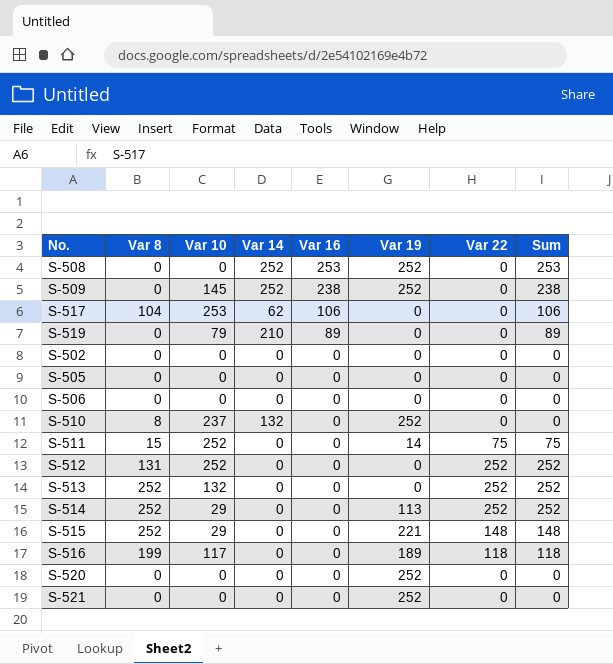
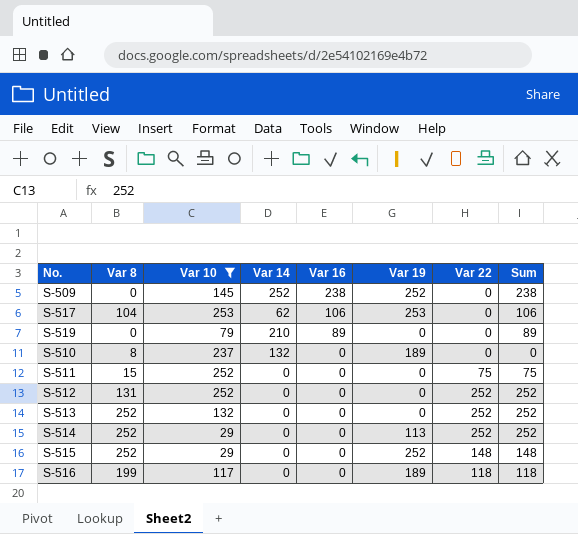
filter: none -> Var 10 != 0
S-517 | Var 19: 0 -> 253
S-510 | Var 19: 252 -> 189
S-511 | Var 19: 14 -> 0
S-515 | Var 19: 221 -> 252

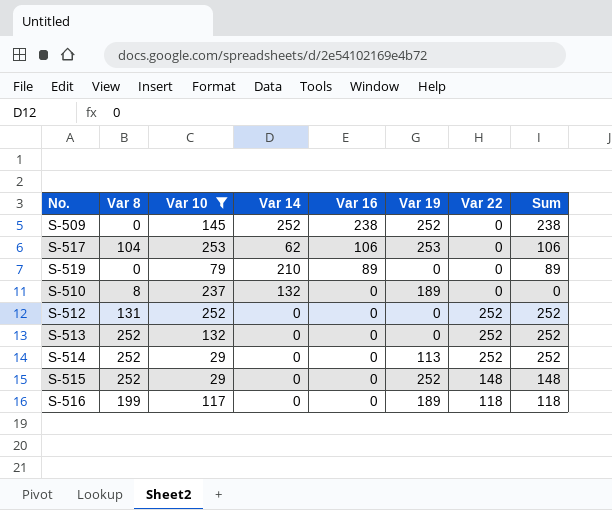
row S-511: 15 | 252 | 0 | 0 | 0 | 75 | 75 -> none

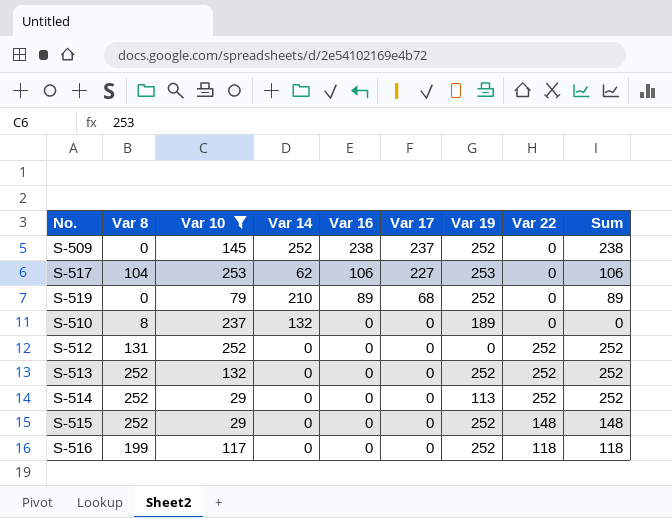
column Var 17 | position: none -> 6
S-519 | Var 19: 0 -> 252
S-513 | Var 19: 0 -> 252
S-516 | Var 19: 189 -> 252

